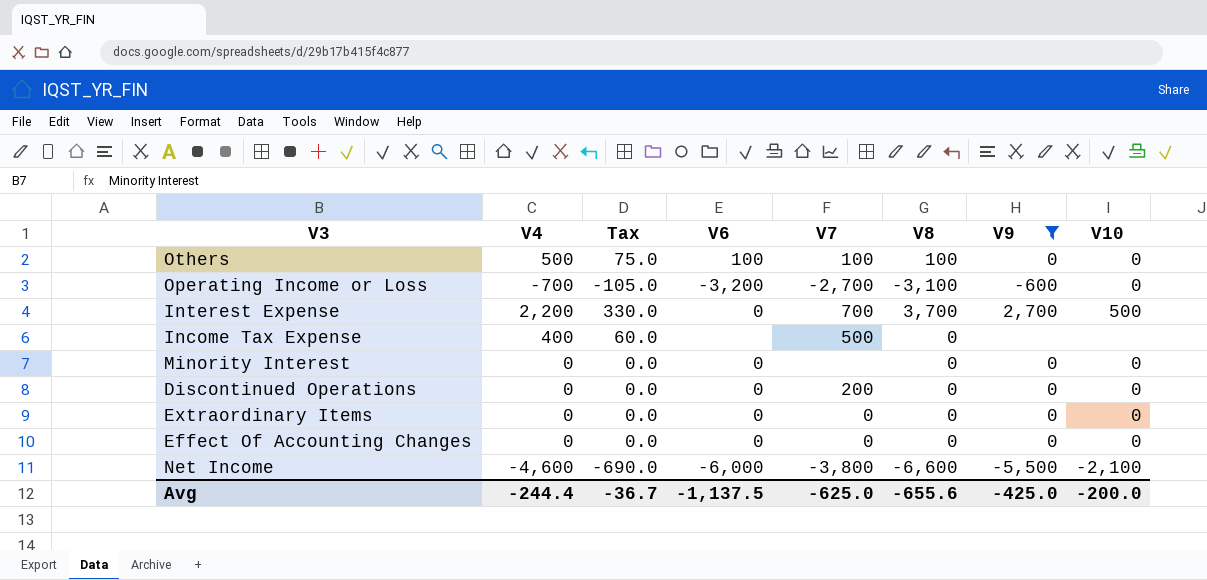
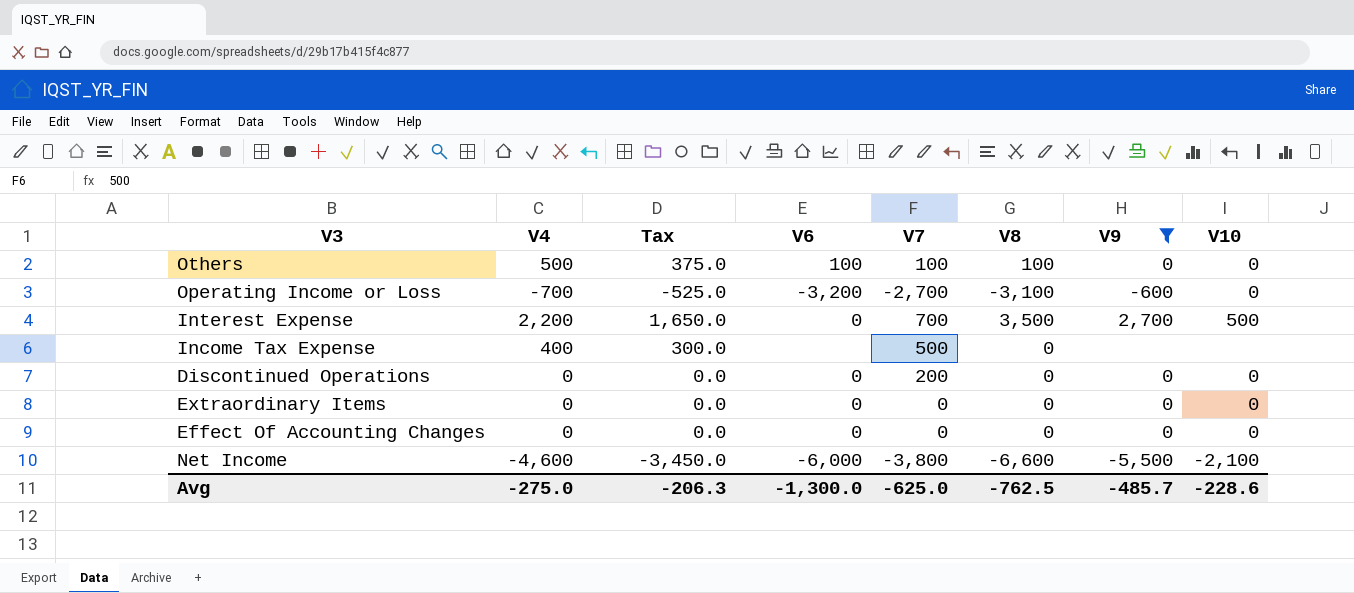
column Tax | formula: [V4] * 0.15 -> [V4] * 0.75
row Minority Interest: 0 | 0.0 | 0 | none | 0 | 0 | 0 -> none
Interest Expense | V8: 3,700 -> 3,500
Avg | V4: -244.4 -> -275.0
Avg | Tax: -36.7 -> -206.3
Avg | V6: -1,137.5 -> -1,300.0
Avg | V8: -655.6 -> -762.5
Avg | V9: -425.0 -> -485.7
Avg | V10: -200.0 -> -228.6

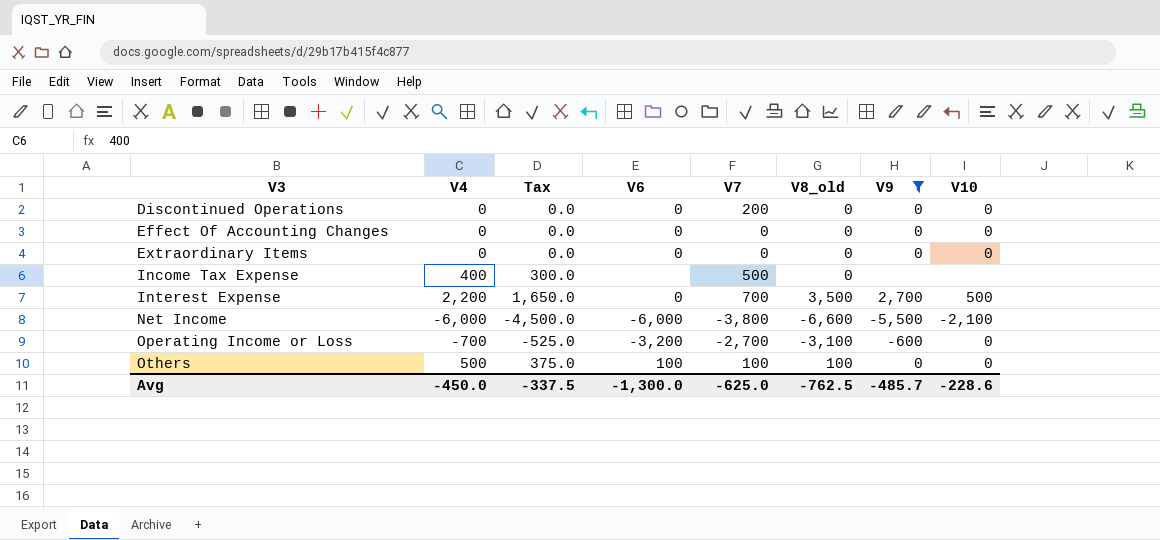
row order: none -> V3 ascending
column name: V8 -> V8_old
Net Income | V4: -4,600 -> -6,000
Net Income | Tax: -3,450.0 -> -4,500.0
Avg | V4: -275.0 -> -450.0
Avg | Tax: -206.3 -> -337.5

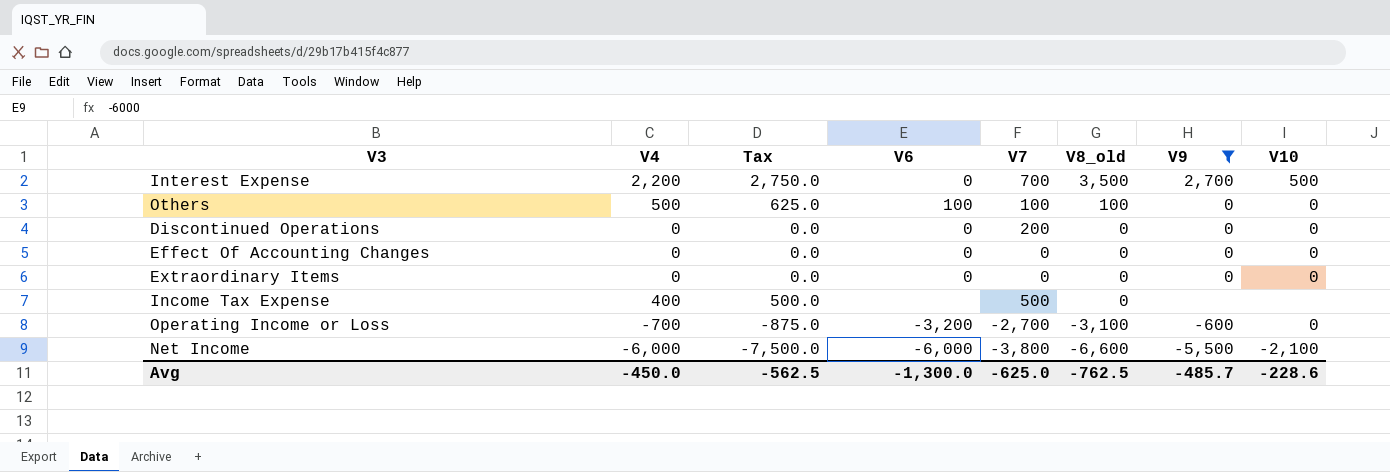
row order: V3 ascending -> V8_old descending
column Tax | formula: [V4] * 0.75 -> [V4] * 1.25
Avg | Tax: -337.5 -> -562.5

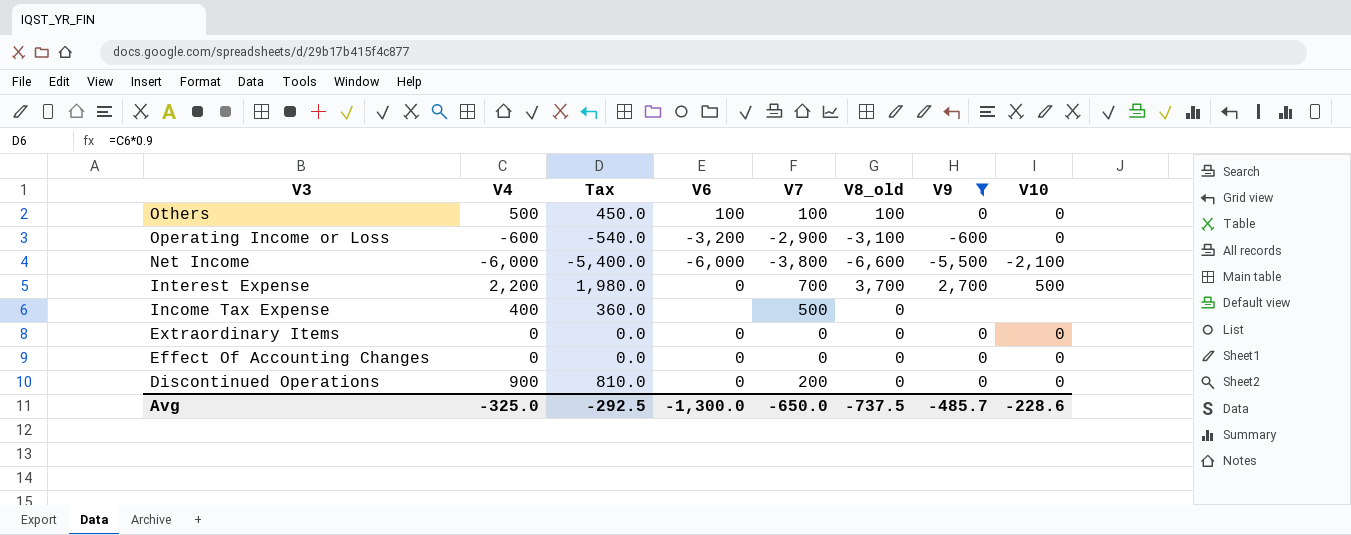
row order: V8_old descending -> V3 descending
column Tax | formula: [V4] * 1.25 -> [V4] * 0.9
Operating Income or Loss | V4: -700 -> -600
Operating Income or Loss | V7: -2,700 -> -2,900
Interest Expense | V8_old: 3,500 -> 3,700
Discontinued Operations | V4: 0 -> 900
Avg | V4: -450.0 -> -325.0
Avg | Tax: -562.5 -> -292.5
Avg | V7: -625.0 -> -650.0
Avg | V8_old: -762.5 -> -737.5

